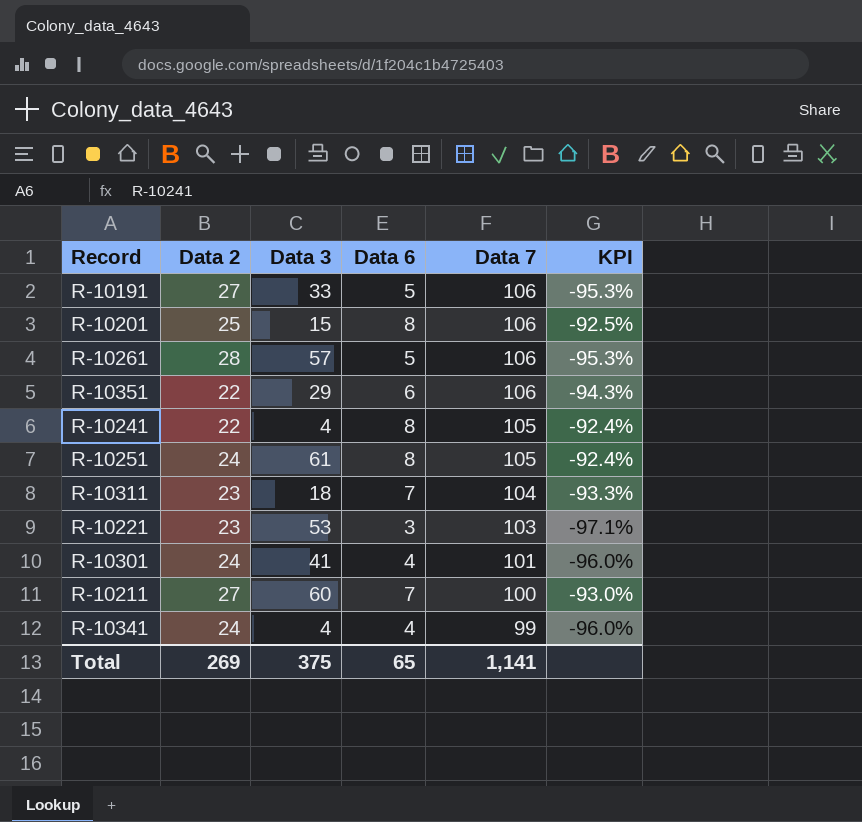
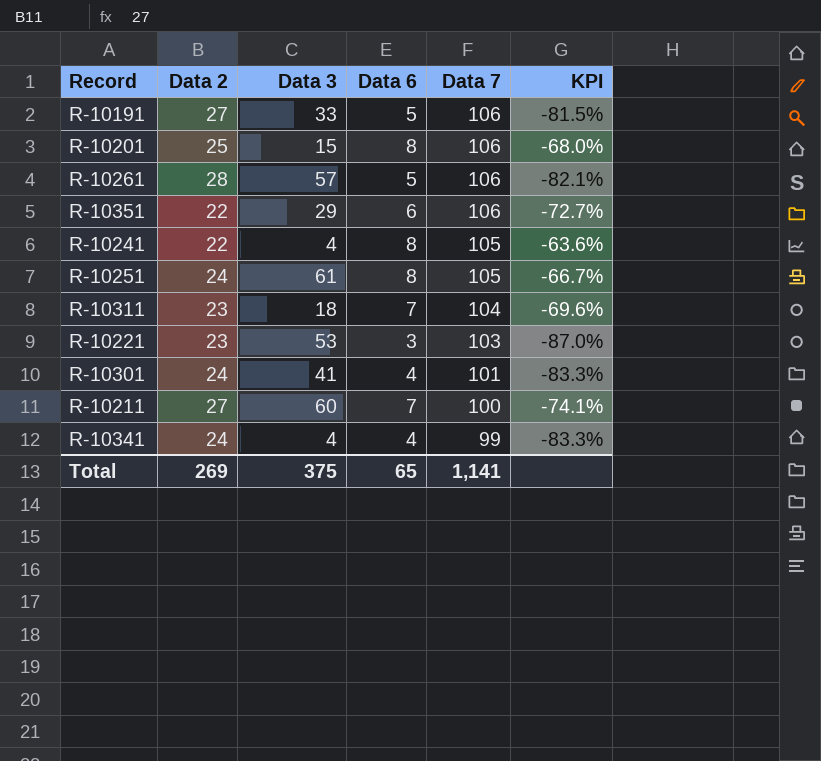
column KPI | formula: ([Data 6] - [Data 7]) / [Data 7] -> ([Data 6] - [Data 2]) / [Data 2]

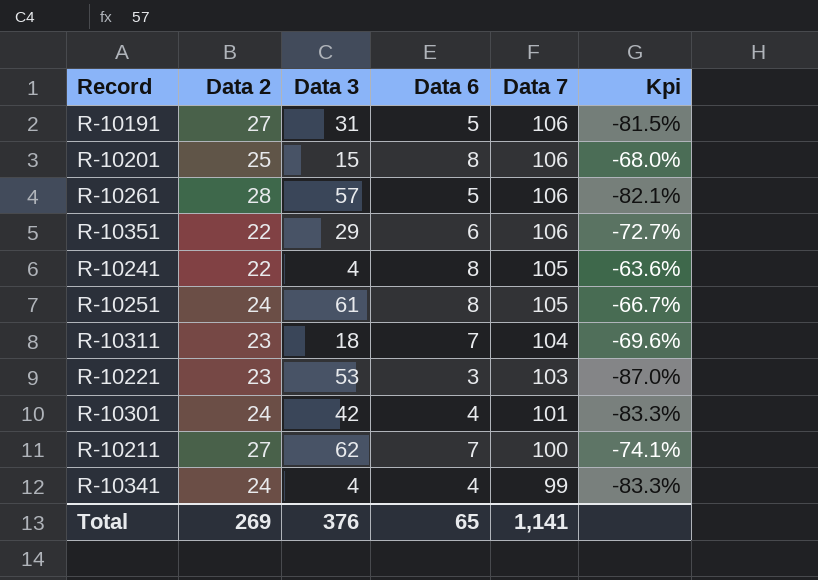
column name: KPI -> Kpi
R-10191 | Data 3: 33 -> 31
R-10301 | Data 3: 41 -> 42
R-10211 | Data 3: 60 -> 62
Total | Data 3: 375 -> 376

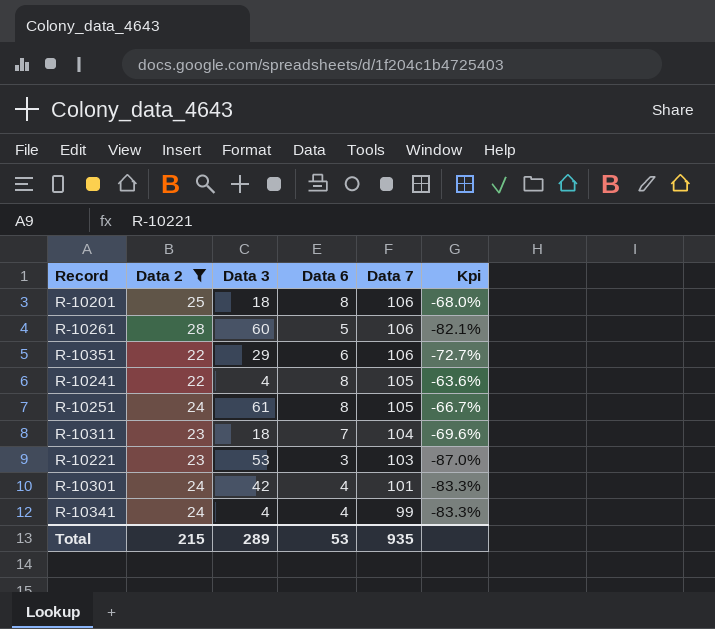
filter: none -> Data 2 != 27
R-10201 | Data 3: 15 -> 18
R-10261 | Data 3: 57 -> 60
Total | Data 2: 269 -> 215
Total | Data 3: 376 -> 289
Total | Data 6: 65 -> 53
Total | Data 7: 1,141 -> 935

